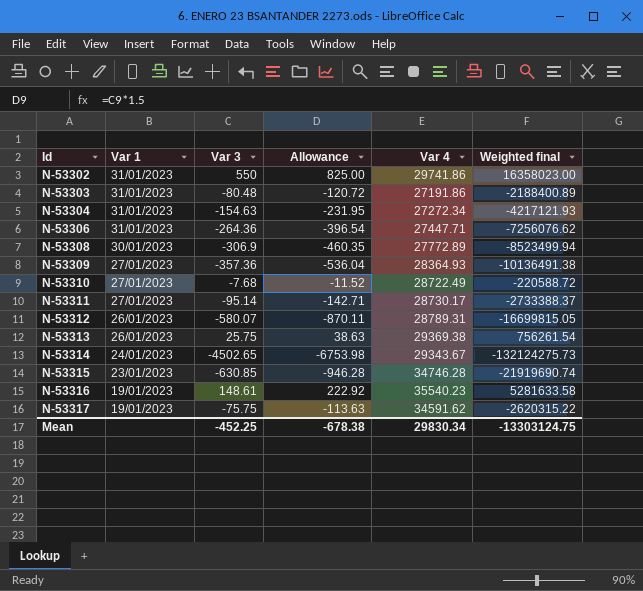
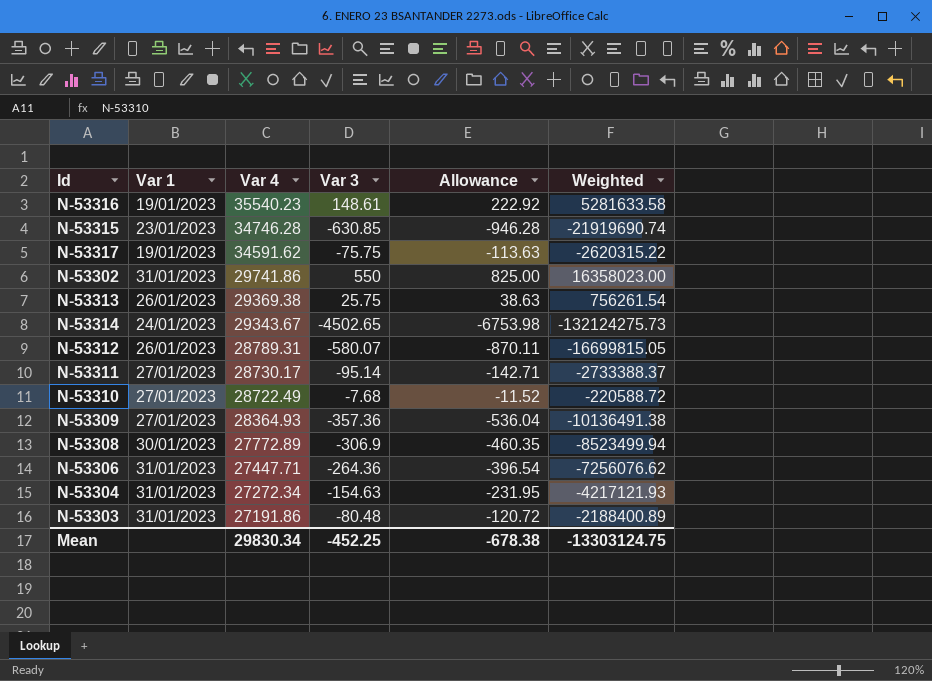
row order: Id ascending -> Var 4 descending
column Var 4 | position: 5 -> 3
column name: Weighted final -> Weighted

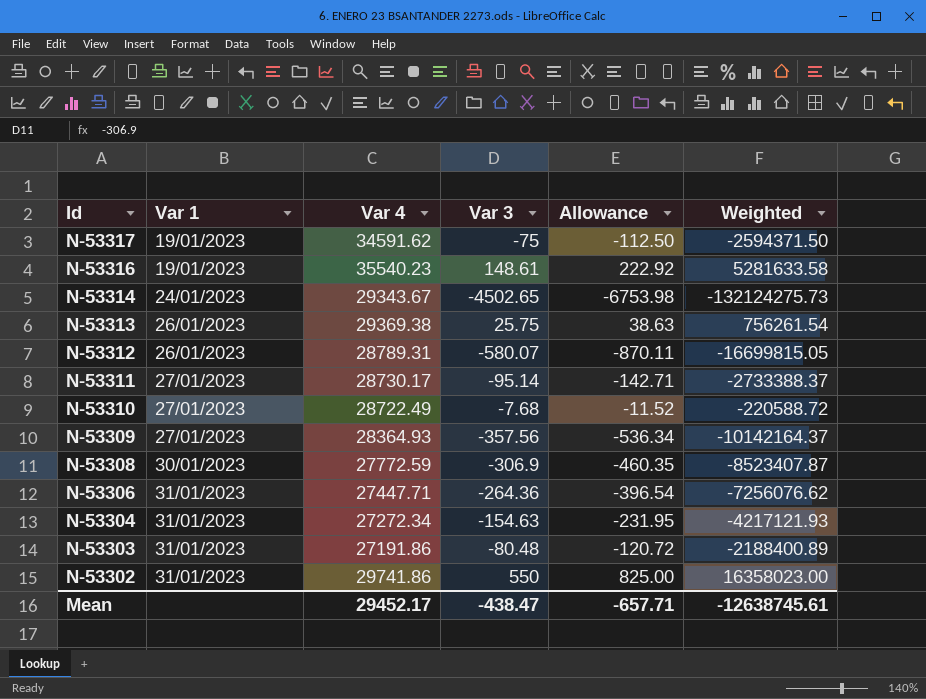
row order: Var 4 descending -> Id descending
row N-53315: 23/01/2023 | 34746.28 | -630.85 | -946.28 | -21919690.74 -> none
N-53317 | Var 3: -75.75 -> -75
N-53317 | Allowance: -113.63 -> -112.50
N-53317 | Weighted: -2620315.22 -> -2594371.50
N-53309 | Var 3: -357.36 -> -357.56
N-53309 | Allowance: -536.04 -> -536.34
N-53309 | Weighted: -10136491.38 -> -10142164.37
N-53308 | Var 4: 27772.89 -> 27772.59
N-53308 | Weighted: -8523499.94 -> -8523407.87
Mean | Var 4: 29830.34 -> 29452.17
Mean | Var 3: -452.25 -> -438.47
Mean | Allowance: -678.38 -> -657.71
Mean | Weighted: -13303124.75 -> -12638745.61

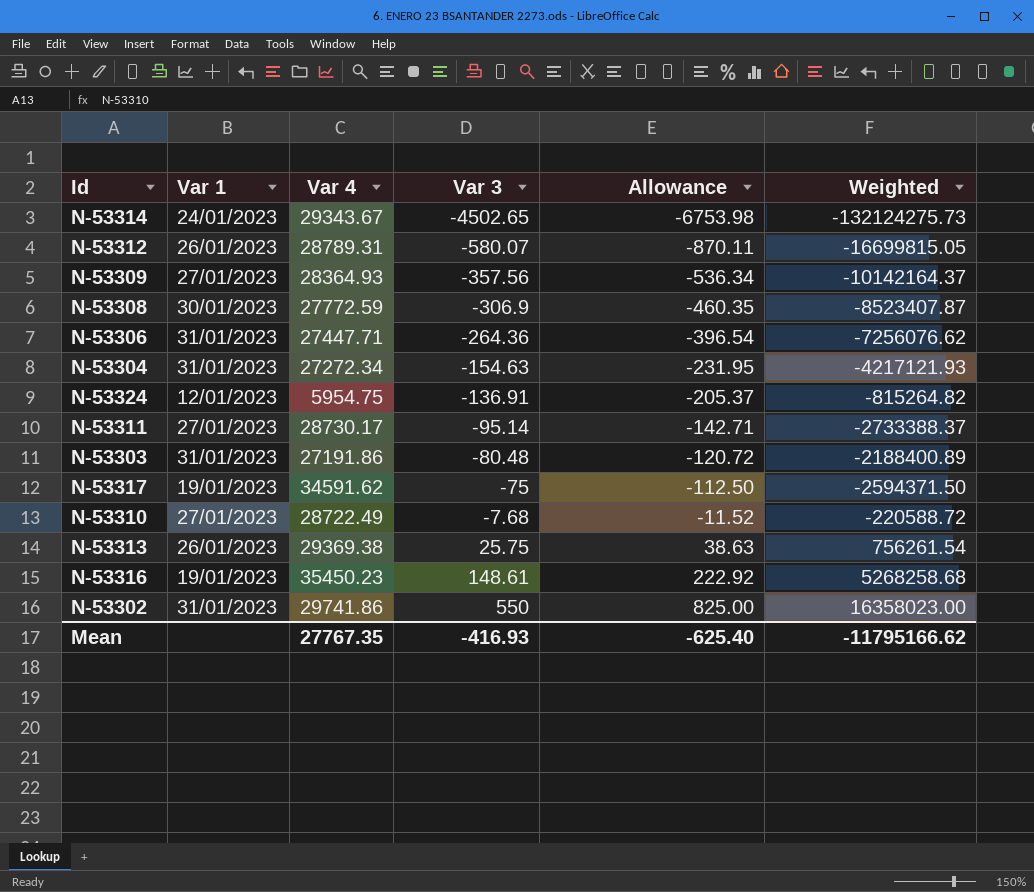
row order: Id descending -> Var 3 ascending
row N-53324: none -> 12/01/2023 | 5954.75 | -136.91 | -205.37 | -815264.82
N-53316 | Var 4: 35540.23 -> 35450.23
N-53316 | Weighted: 5281633.58 -> 5268258.68
Mean | Var 4: 29452.17 -> 27767.35
Mean | Var 3: -438.47 -> -416.93
Mean | Allowance: -657.71 -> -625.40
Mean | Weighted: -12638745.61 -> -11795166.62

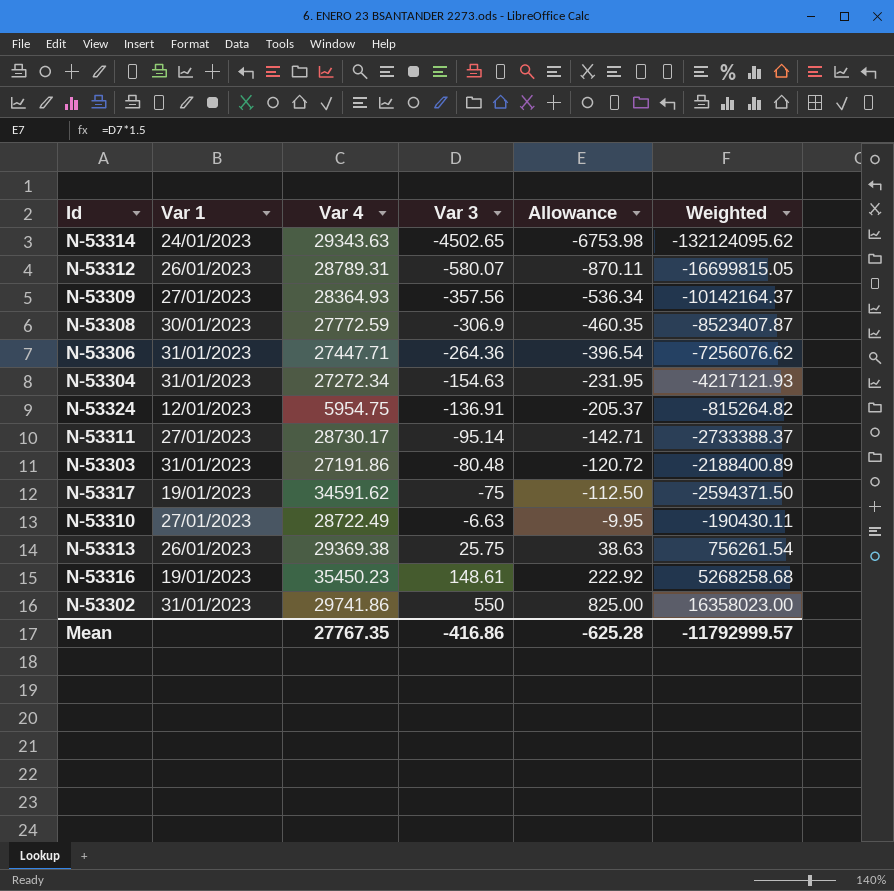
N-53314 | Var 4: 29343.67 -> 29343.63
N-53314 | Weighted: -132124275.73 -> -132124095.62
N-53310 | Var 3: -7.68 -> -6.63
N-53310 | Allowance: -11.52 -> -9.95
N-53310 | Weighted: -220588.72 -> -190430.11
Mean | Var 3: -416.93 -> -416.86
Mean | Allowance: -625.40 -> -625.28
Mean | Weighted: -11795166.62 -> -11792999.57

